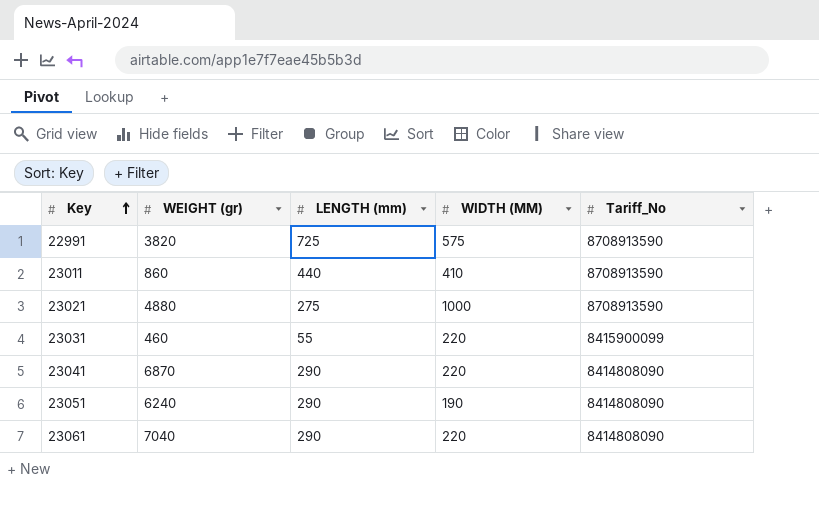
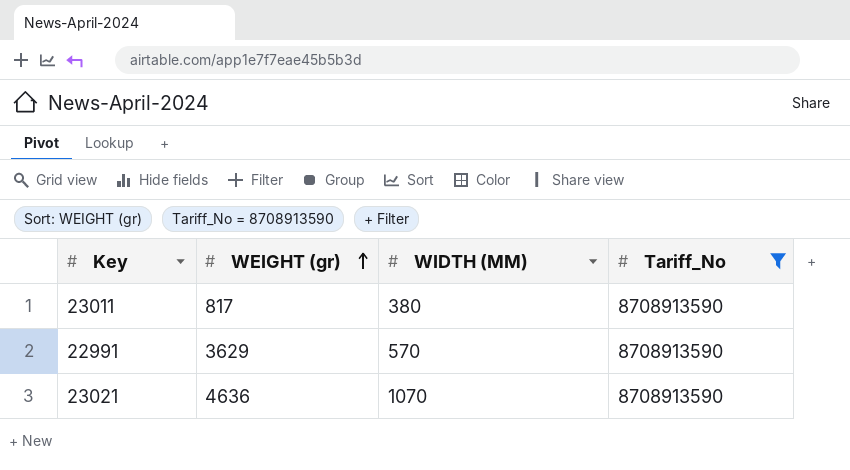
filter: none -> Tariff_No = 8708913590
row order: Key ascending -> WEIGHT (gr) ascending
column LENGTH (mm) | position: 3 -> none
23011 | WEIGHT (gr): 860 -> 817
23011 | WIDTH (MM): 410 -> 380
22991 | WEIGHT (gr): 3820 -> 3629
22991 | WIDTH (MM): 575 -> 570
23021 | WEIGHT (gr): 4880 -> 4636
23021 | WIDTH (MM): 1000 -> 1070

